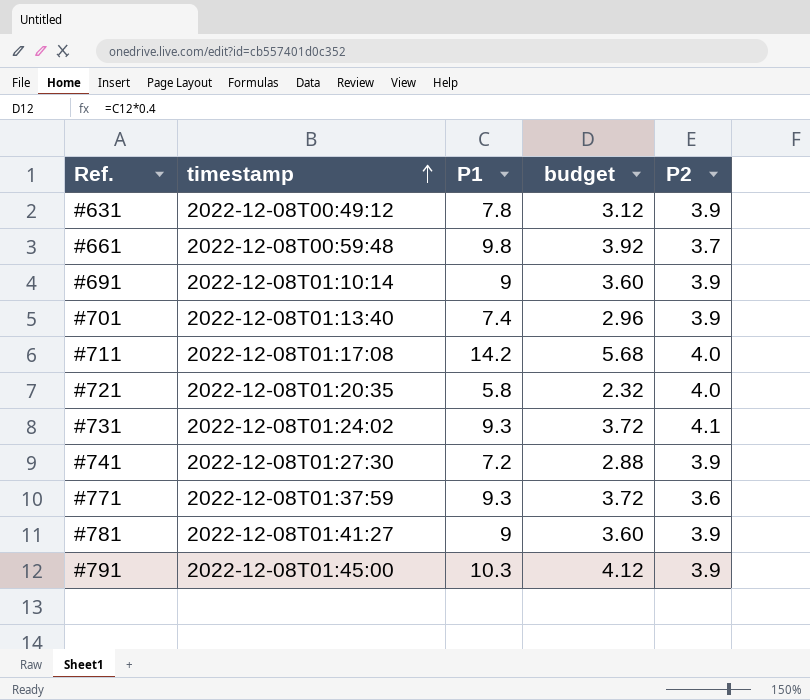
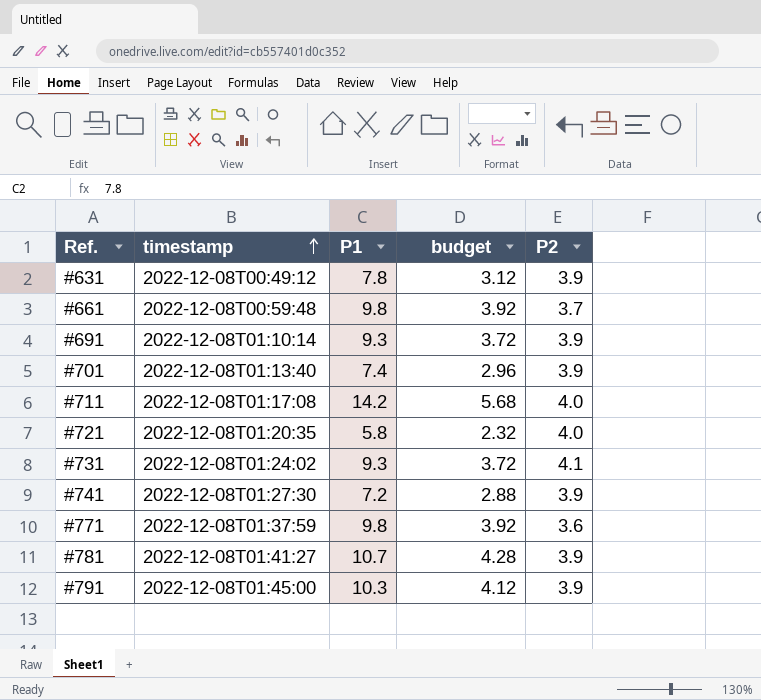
#691 | P1: 9 -> 9.3
#691 | budget: 3.60 -> 3.72
#771 | P1: 9.3 -> 9.8
#771 | budget: 3.72 -> 3.92
#781 | P1: 9 -> 10.7
#781 | budget: 3.60 -> 4.28

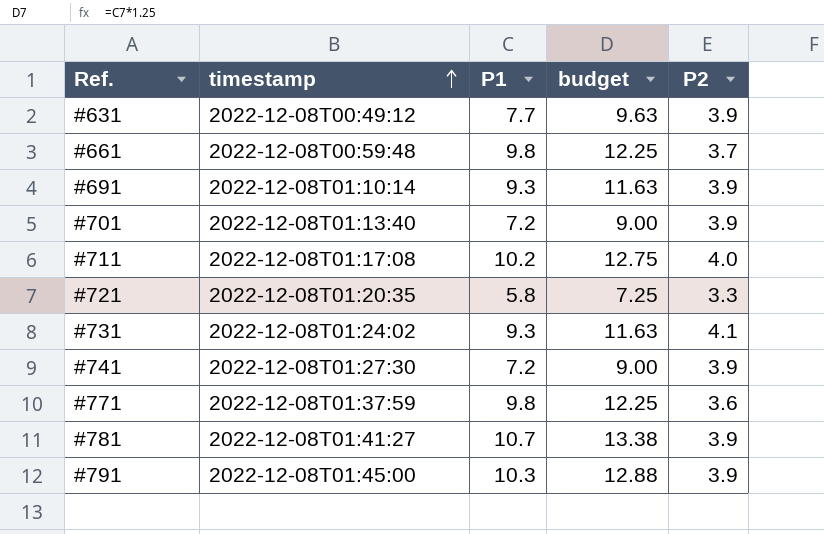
column budget | formula: [P1] * 0.4 -> [P1] * 1.25
#631 | P1: 7.8 -> 7.7
#701 | P1: 7.4 -> 7.2
#711 | P1: 14.2 -> 10.2
#721 | P2: 4.0 -> 3.3

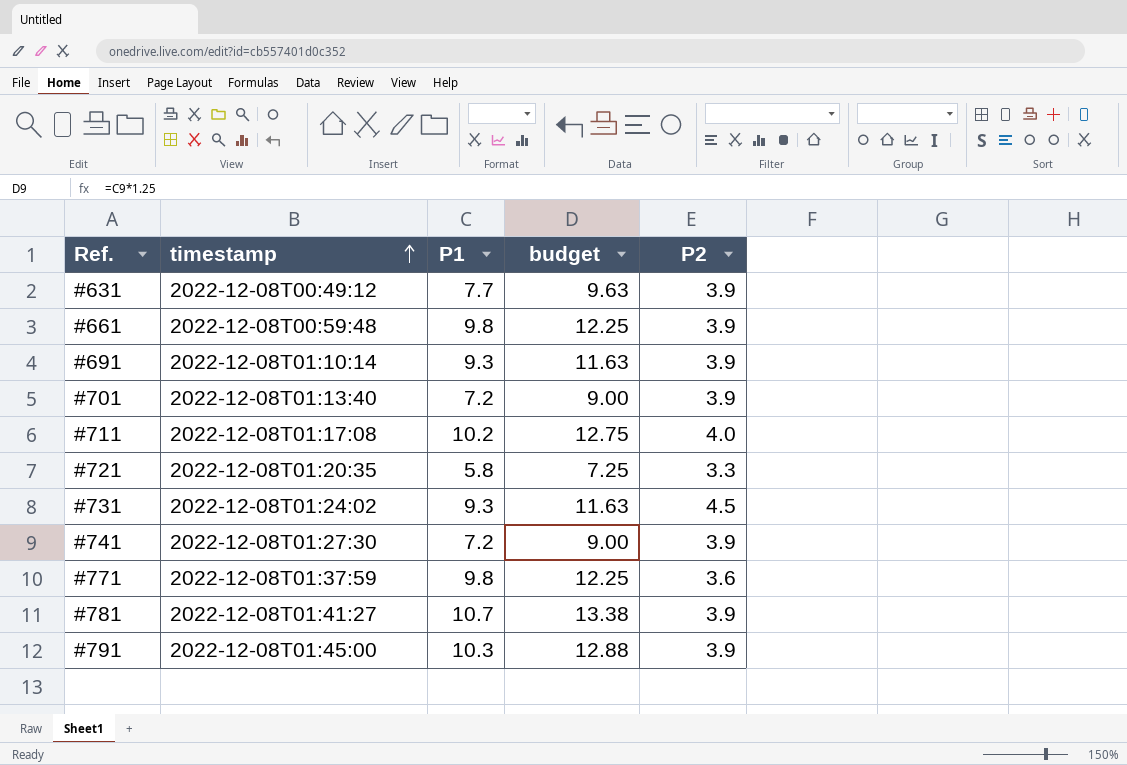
#661 | P2: 3.7 -> 3.9
#731 | P2: 4.1 -> 4.5

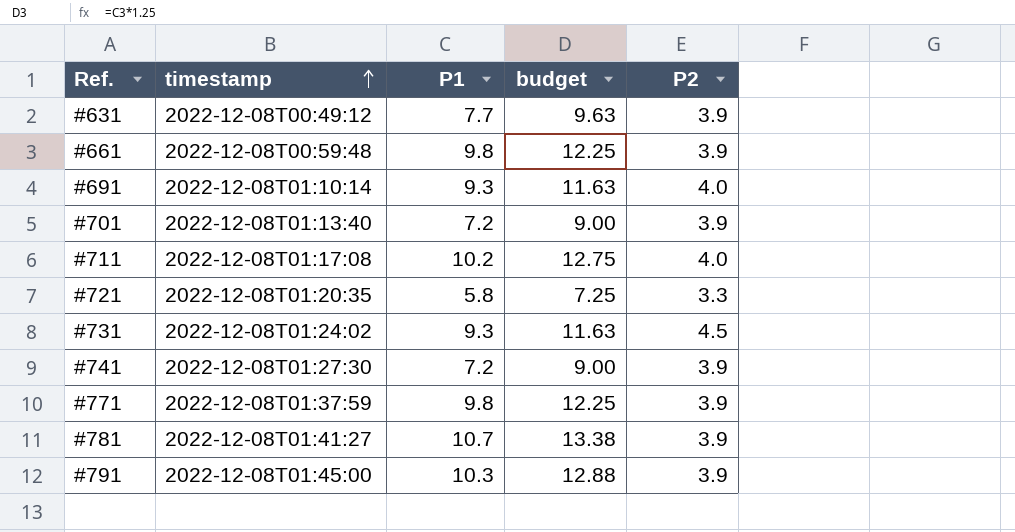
#691 | P2: 3.9 -> 4.0
#771 | P2: 3.6 -> 3.9

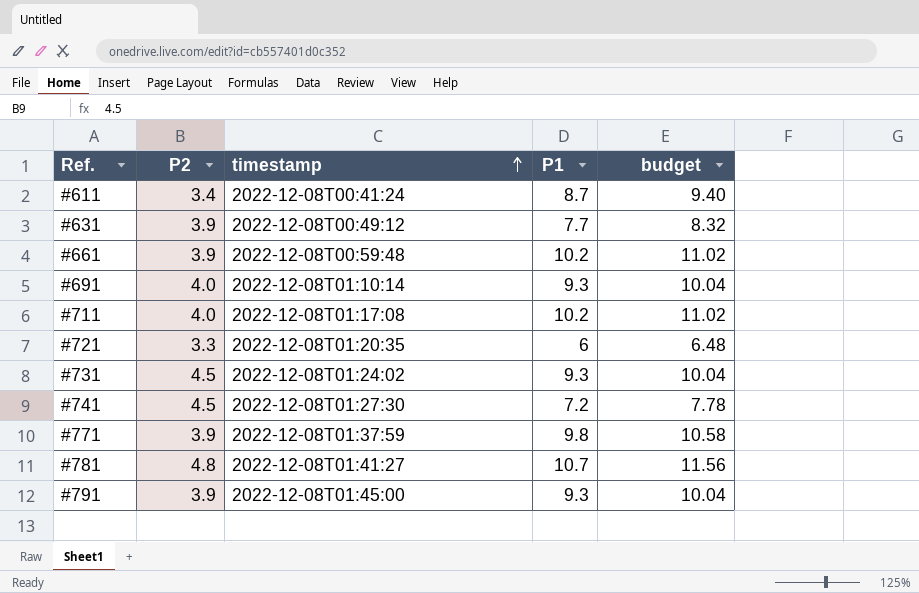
column P2 | position: 5 -> 2
column budget | formula: [P1] * 1.25 -> [P1] * 1.08
row #701: 2022-12-08T01:13:40 | 7.2 | 9.00 | 3.9 -> none
row #611: none -> 3.4 | 2022-12-08T00:41:24 | 8.7 | 9.40
#661 | P1: 9.8 -> 10.2
#721 | P1: 5.8 -> 6
#741 | P2: 3.9 -> 4.5
#781 | P2: 3.9 -> 4.8
#791 | P1: 10.3 -> 9.3

